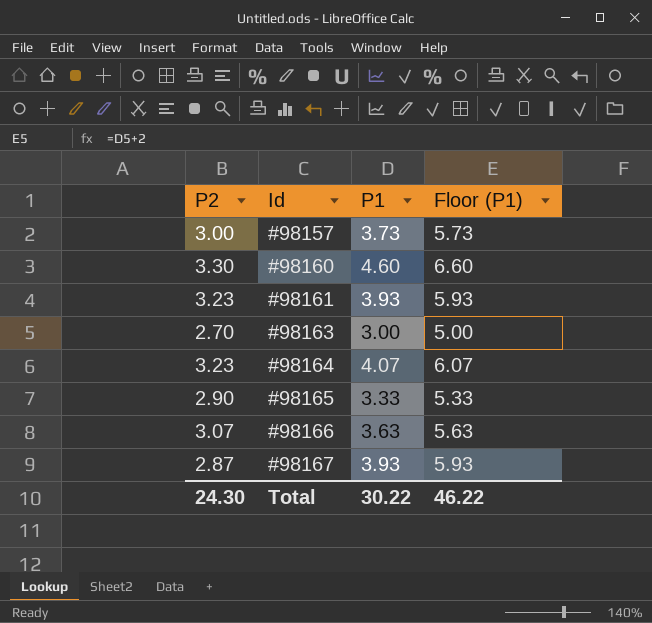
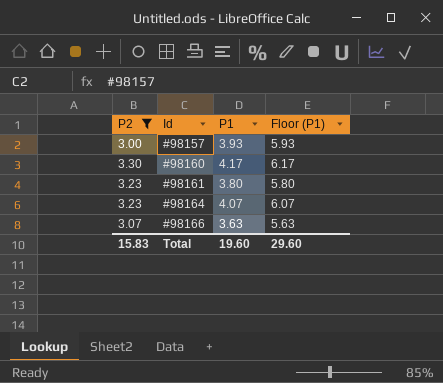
filter: none -> P2 >= 3.00
#98157 | P1: 3.73 -> 3.93
#98157 | Floor (P1): 5.73 -> 5.93
#98160 | P1: 4.60 -> 4.17
#98160 | Floor (P1): 6.60 -> 6.17
#98161 | P1: 3.93 -> 3.80
#98161 | Floor (P1): 5.93 -> 5.80
Total | P2: 24.30 -> 15.83
Total | P1: 30.22 -> 19.60
Total | Floor (P1): 46.22 -> 29.60

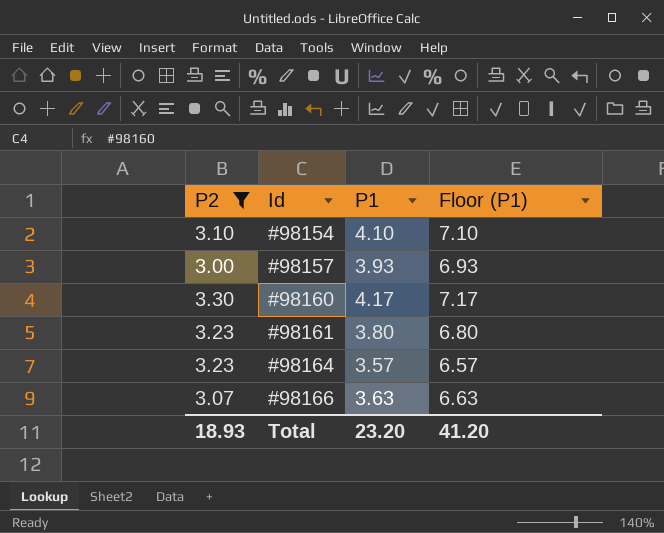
column Floor (P1) | formula: [P1] + 2 -> [P1] + 3
row #98154: none -> 3.10 | 4.10 | 7.10
#98164 | P1: 4.07 -> 3.57
Total | P2: 15.83 -> 18.93
Total | P1: 19.60 -> 23.20
Total | Floor (P1): 29.60 -> 41.20

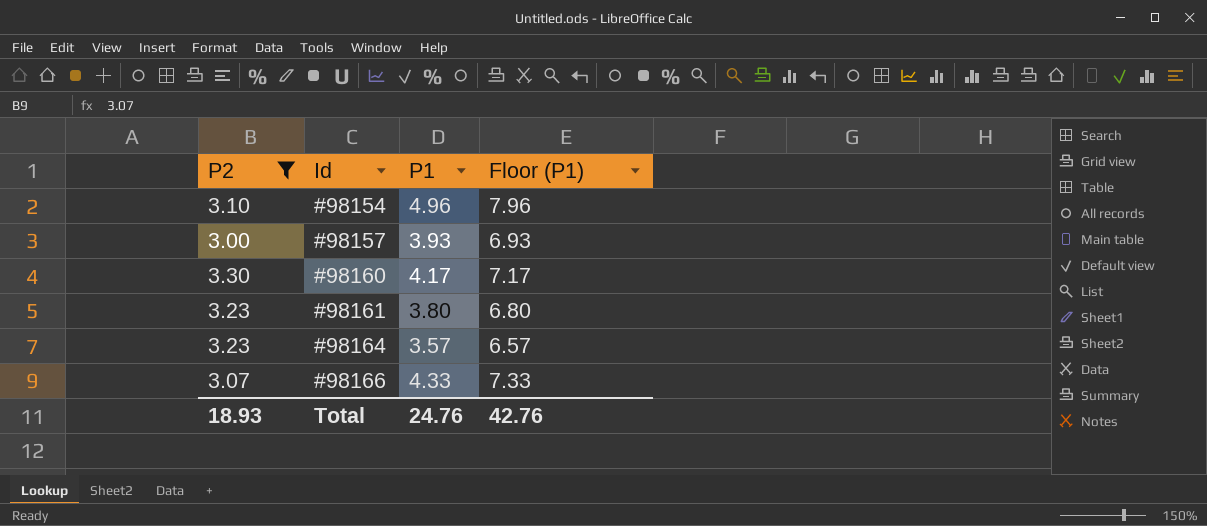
#98154 | P1: 4.10 -> 4.96
#98154 | Floor (P1): 7.10 -> 7.96
#98166 | P1: 3.63 -> 4.33
#98166 | Floor (P1): 6.63 -> 7.33
Total | P1: 23.20 -> 24.76
Total | Floor (P1): 41.20 -> 42.76

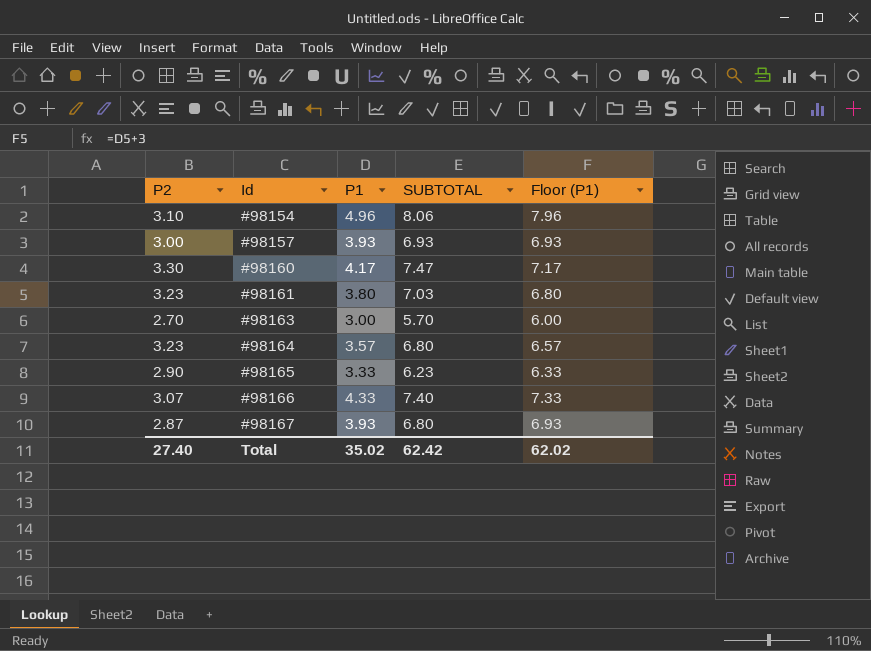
filter: P2 >= 3.00 -> none
column SUBTOTAL | formula: none -> [P2] + [P1]
Total | P2: 18.93 -> 27.40
Total | P1: 24.76 -> 35.02
Total | Floor (P1): 42.76 -> 62.02

